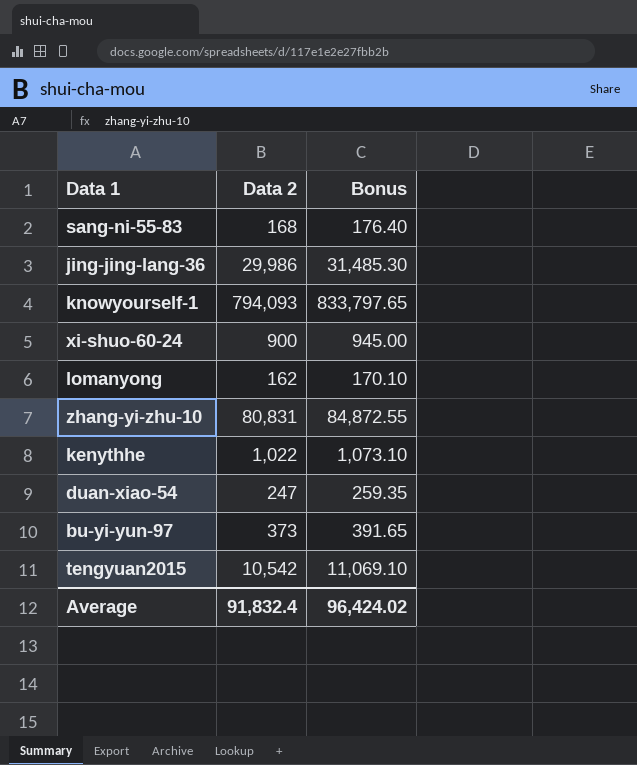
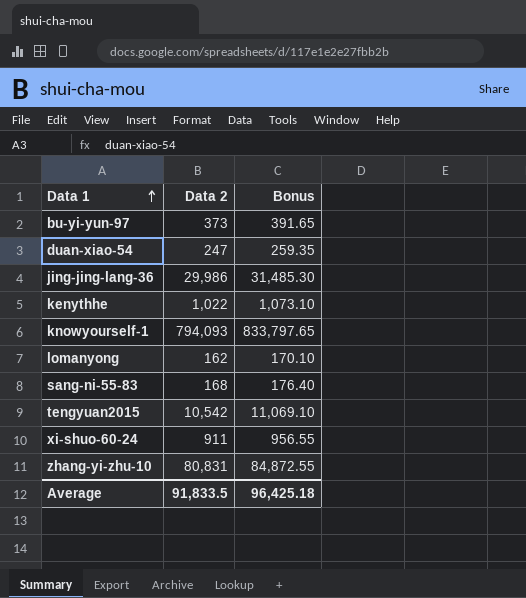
row order: none -> Data 1 ascending
xi-shuo-60-24 | Data 2: 900 -> 911
xi-shuo-60-24 | Bonus: 945.00 -> 956.55
Average | Data 2: 91,832.4 -> 91,833.5
Average | Bonus: 96,424.02 -> 96,425.18

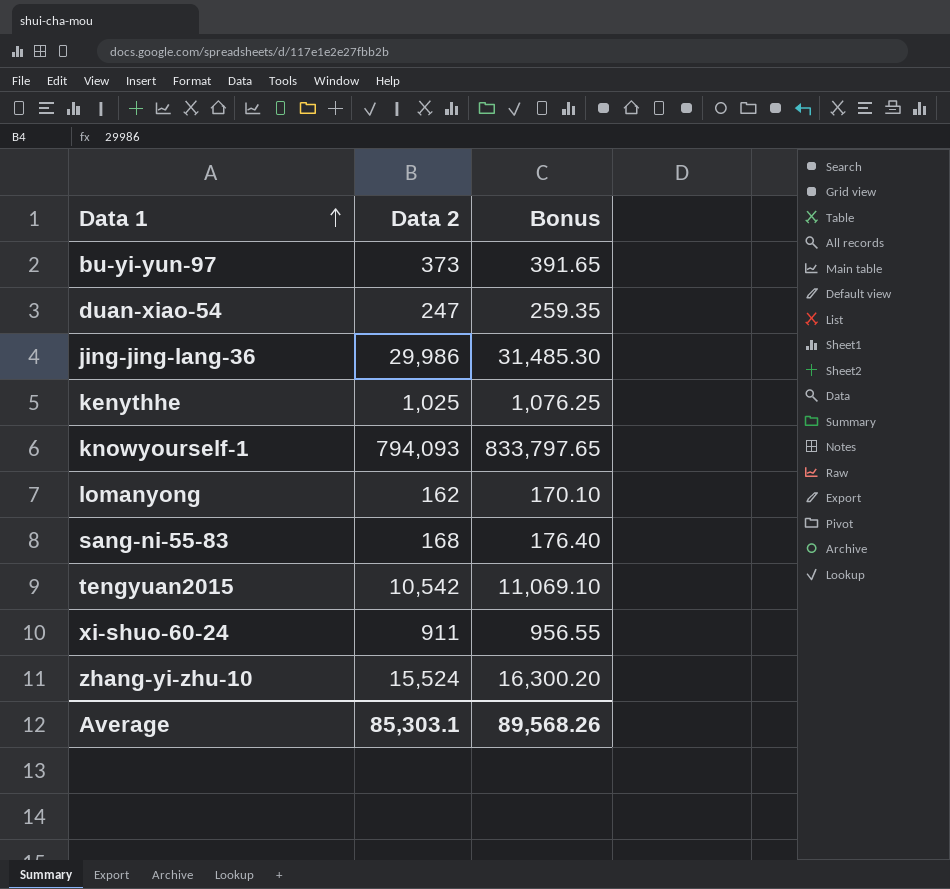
kenythhe | Data 2: 1,022 -> 1,025
kenythhe | Bonus: 1,073.10 -> 1,076.25
zhang-yi-zhu-10 | Data 2: 80,831 -> 15,524
zhang-yi-zhu-10 | Bonus: 84,872.55 -> 16,300.20
Average | Data 2: 91,833.5 -> 85,303.1
Average | Bonus: 96,425.18 -> 89,568.26

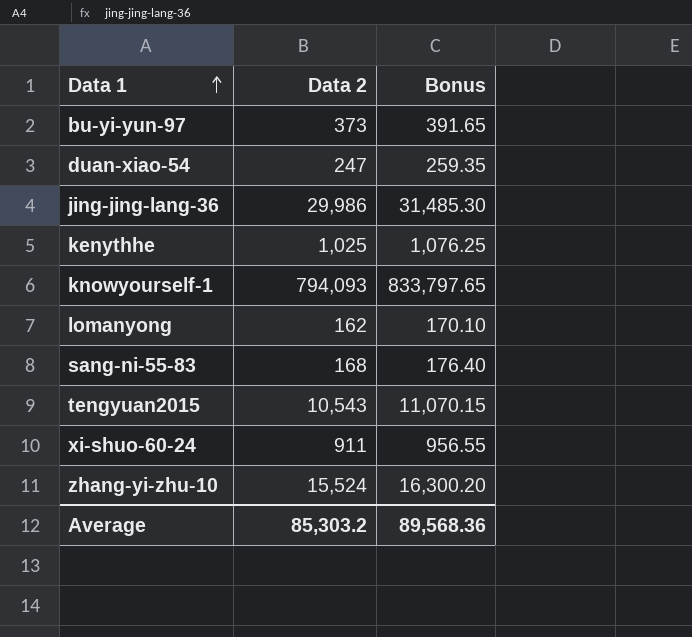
tengyuan2015 | Data 2: 10,542 -> 10,543
tengyuan2015 | Bonus: 11,069.10 -> 11,070.15
Average | Data 2: 85,303.1 -> 85,303.2
Average | Bonus: 89,568.26 -> 89,568.36

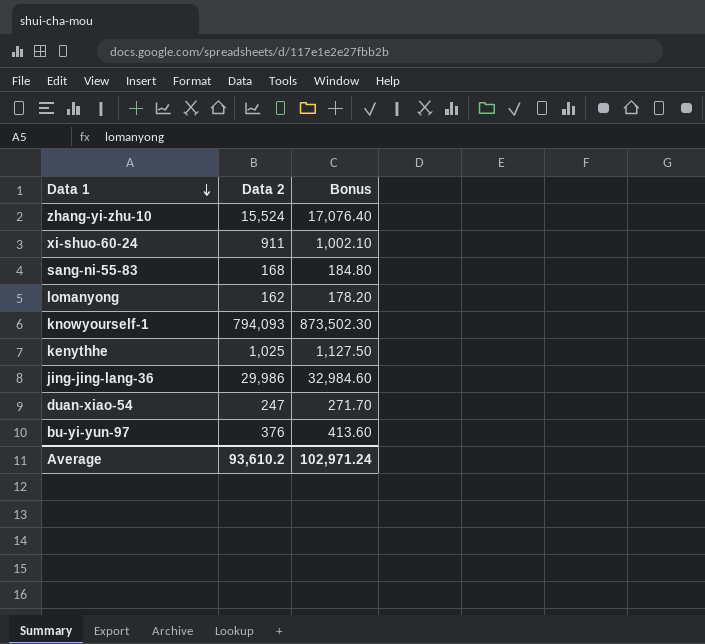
row order: Data 1 ascending -> Data 1 descending
column Bonus | formula: [Data 2] * 1.05 -> [Data 2] * 1.1
row tengyuan2015: 10,543 | 11,070.15 -> none
bu-yi-yun-97 | Data 2: 373 -> 376
Average | Data 2: 85,303.2 -> 93,610.2
Average | Bonus: 89,568.36 -> 102,971.24

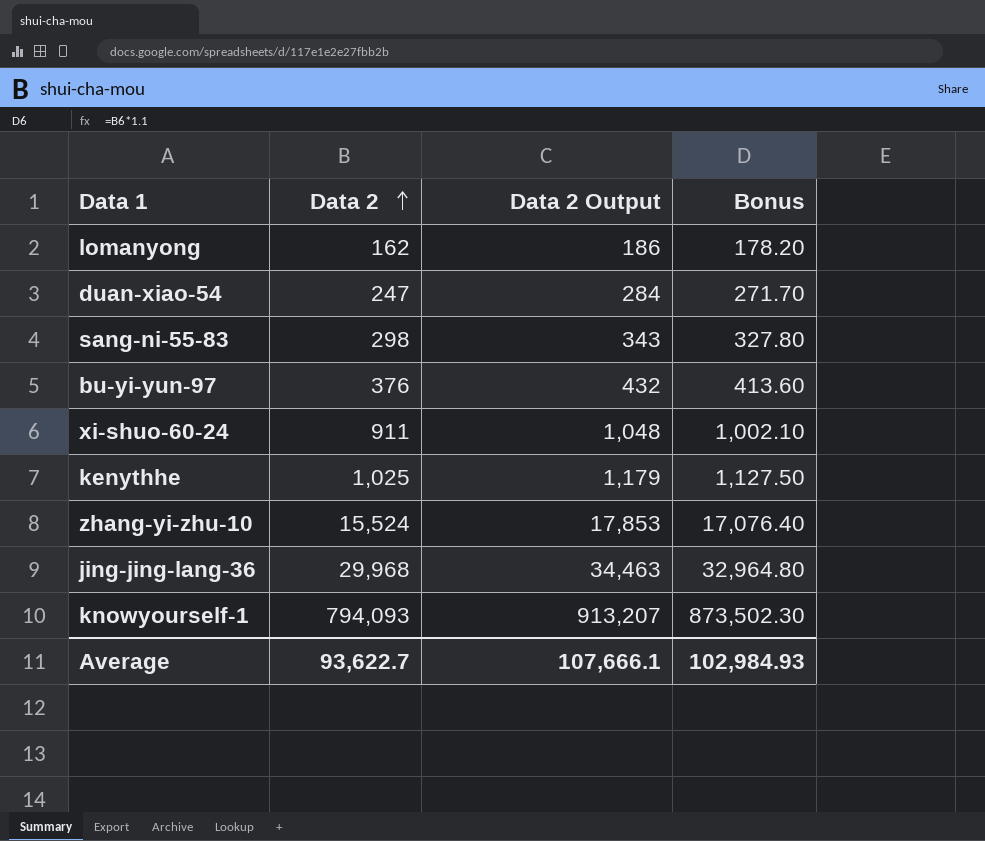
row order: Data 1 descending -> Data 2 ascending
column Data 2 Output | formula: none -> [Data 2] * 1.15
sang-ni-55-83 | Data 2: 168 -> 298
sang-ni-55-83 | Bonus: 184.80 -> 327.80
jing-jing-lang-36 | Data 2: 29,986 -> 29,968
jing-jing-lang-36 | Bonus: 32,984.60 -> 32,964.80
Average | Data 2: 93,610.2 -> 93,622.7
Average | Bonus: 102,971.24 -> 102,984.93

